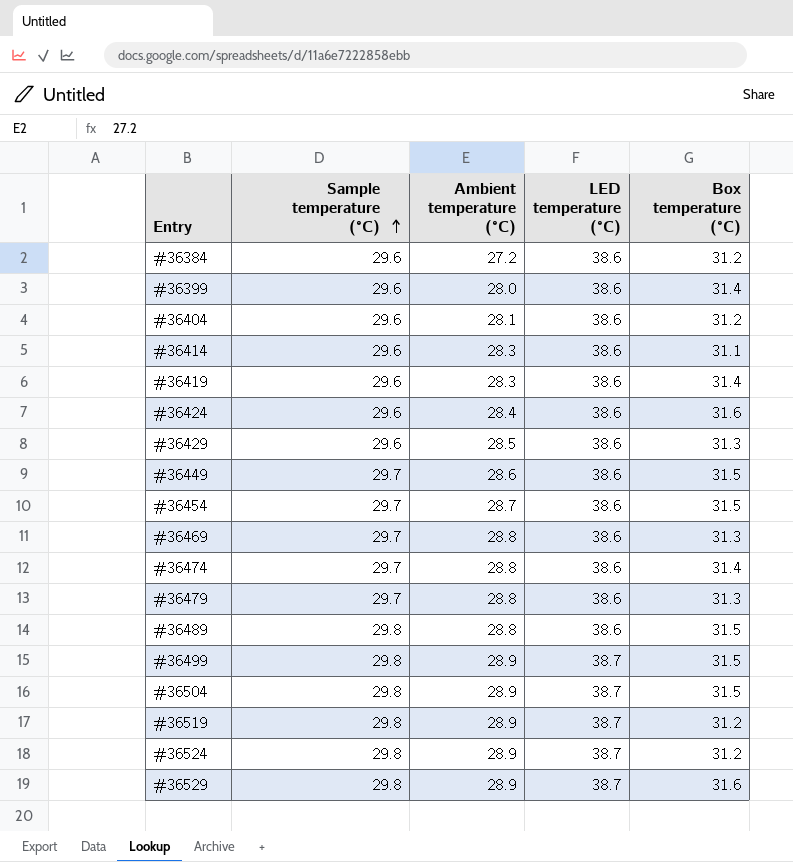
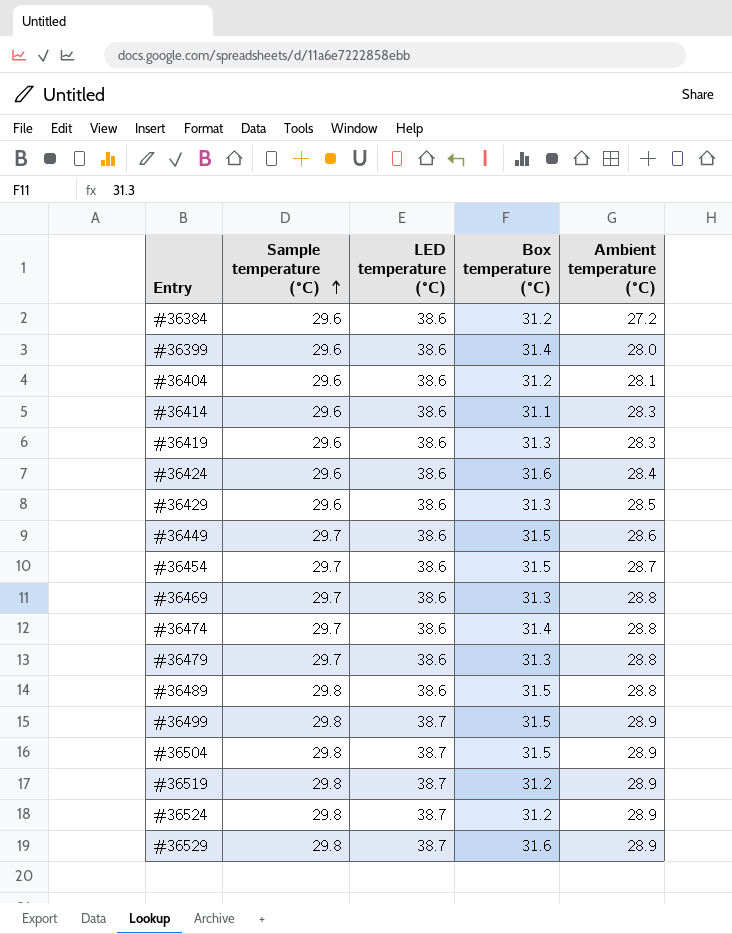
column Ambient temperature (°C) | position: 3 -> 5
#36419 | Box temperature (°C): 31.4 -> 31.3

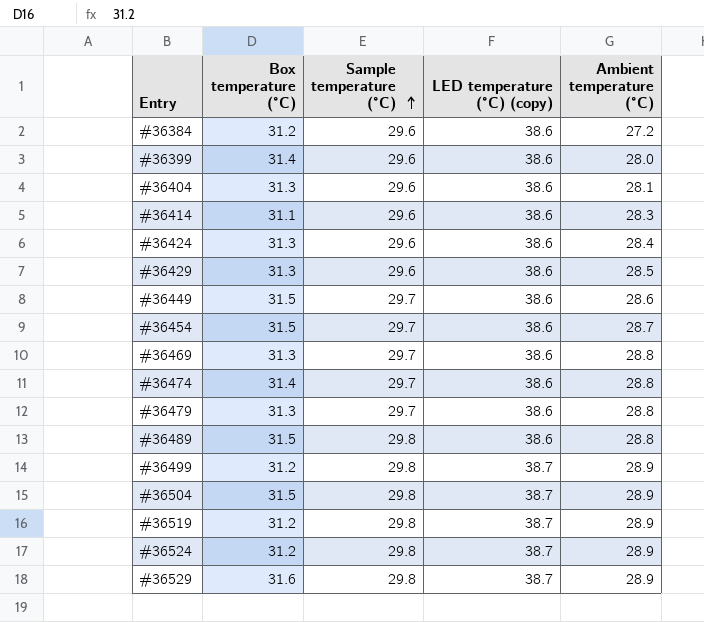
column Box temperature (°C) | position: 4 -> 2
column name: LED temperature (°C) -> LED temperature (°C) (copy)
row #36419: 29.6 | 38.6 | 31.3 | 28.3 -> none
#36404 | Box temperature (°C): 31.2 -> 31.3
#36424 | Box temperature (°C): 31.6 -> 31.3
#36499 | Box temperature (°C): 31.5 -> 31.2

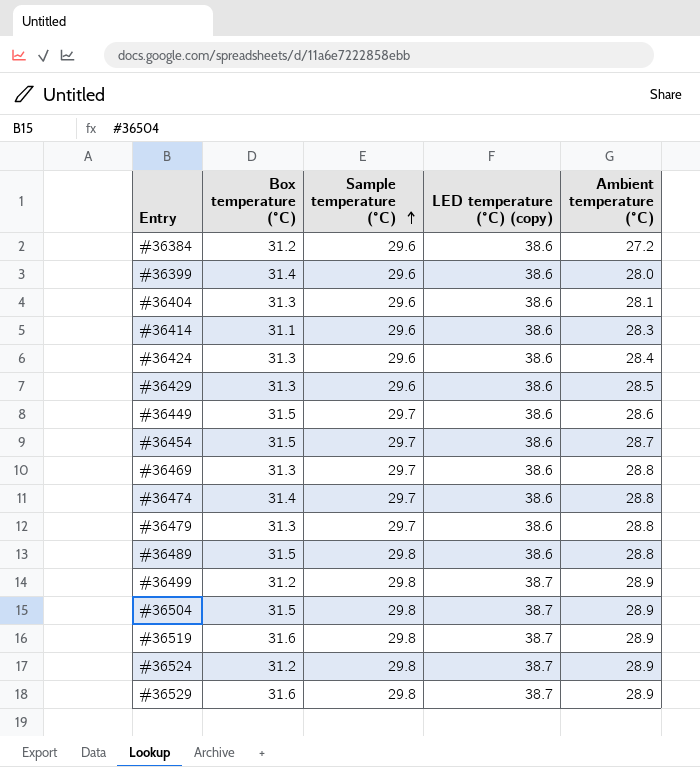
#36519 | Box temperature (°C): 31.2 -> 31.6

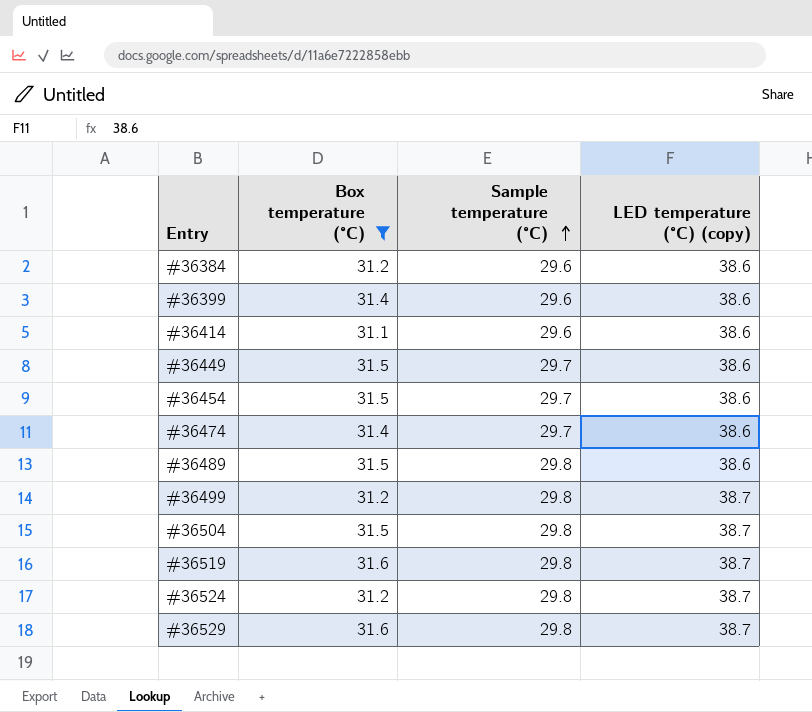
filter: none -> Box temperature (°C) != 31.3
column Ambient temperature (°C) | position: 5 -> none

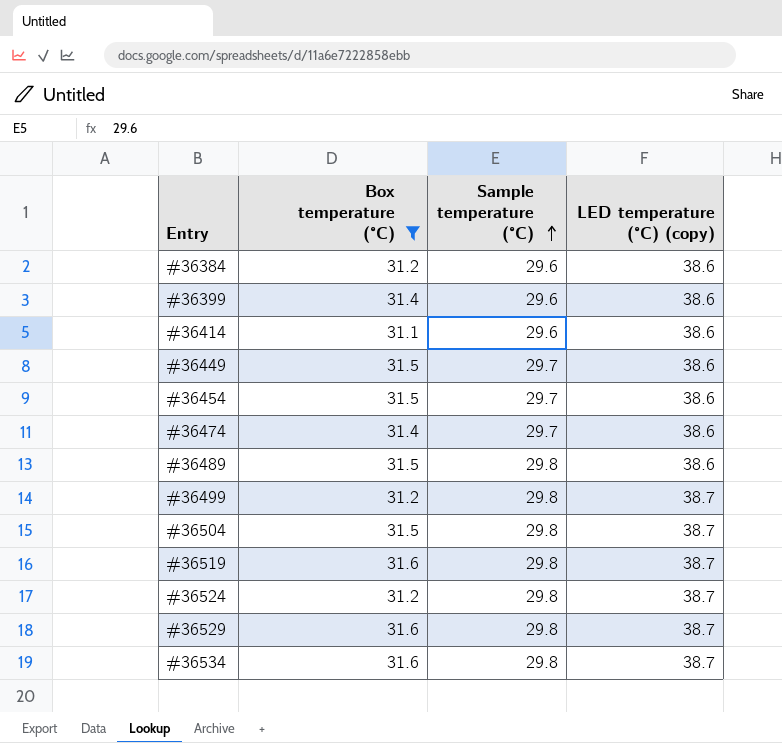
row #36534: none -> 31.6 | 29.8 | 38.7

